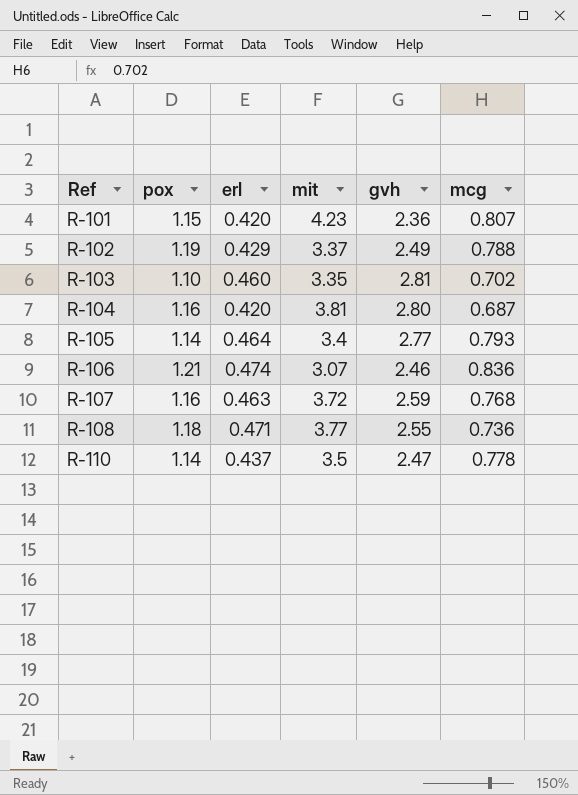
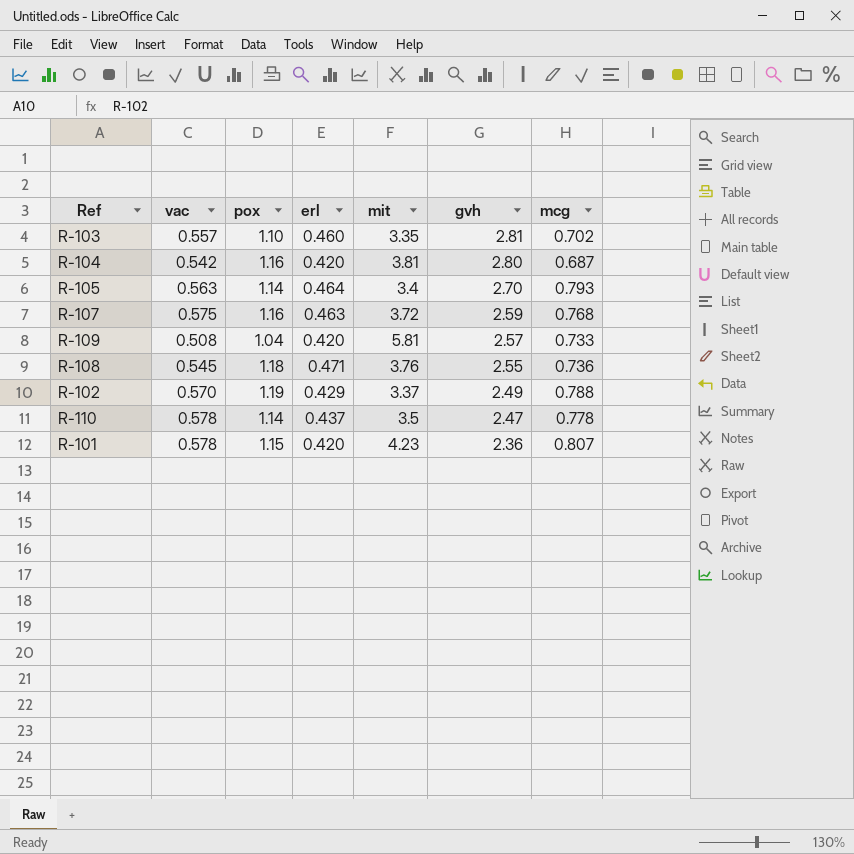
row order: Ref ascending -> gvh descending
column vac | position: none -> 2
row R-106: 1.21 | 0.474 | 3.07 | 2.46 | 0.836 -> none
R-105 | gvh: 2.77 -> 2.70
row R-109: none -> 0.508 | 1.04 | 0.420 | 5.81 | 2.57 | 0.733
R-108 | mit: 3.77 -> 3.76

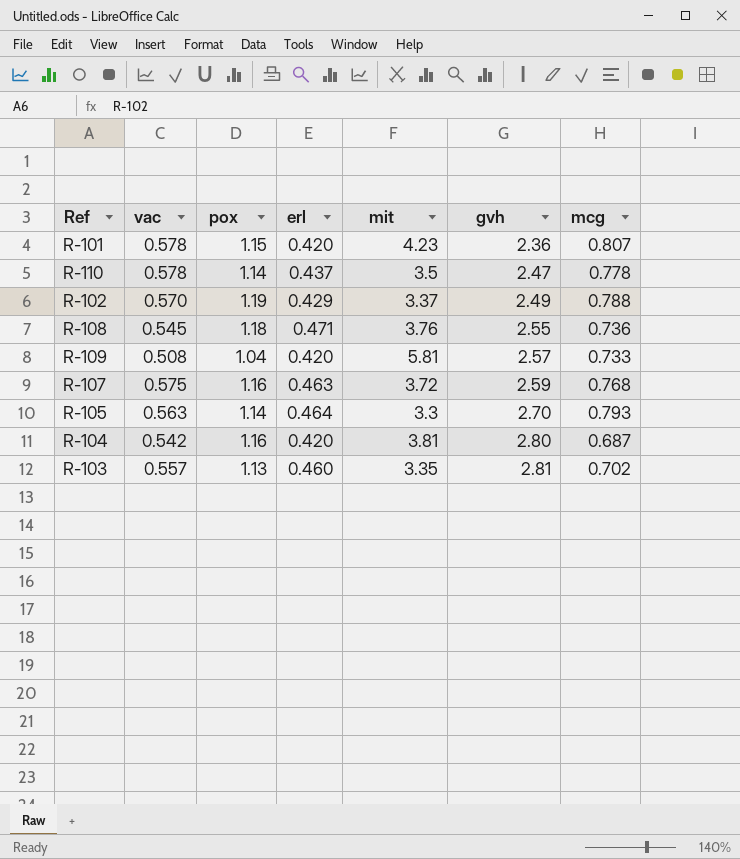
row order: gvh descending -> gvh ascending
R-105 | mit: 3.4 -> 3.3
R-103 | pox: 1.10 -> 1.13

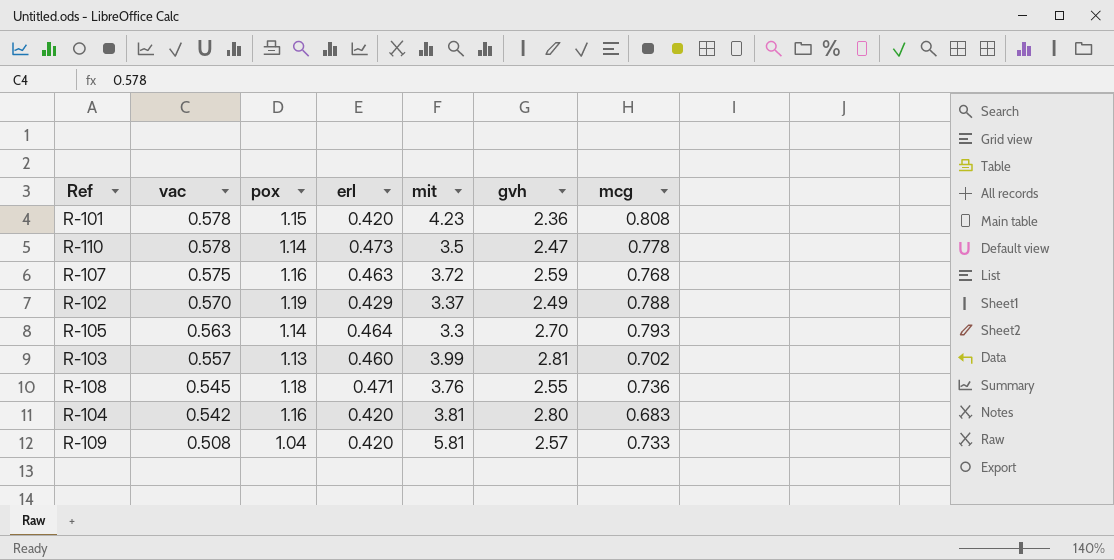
row order: gvh ascending -> vac descending
R-101 | mcg: 0.807 -> 0.808
R-110 | erl: 0.437 -> 0.473
R-103 | mit: 3.35 -> 3.99
R-104 | mcg: 0.687 -> 0.683

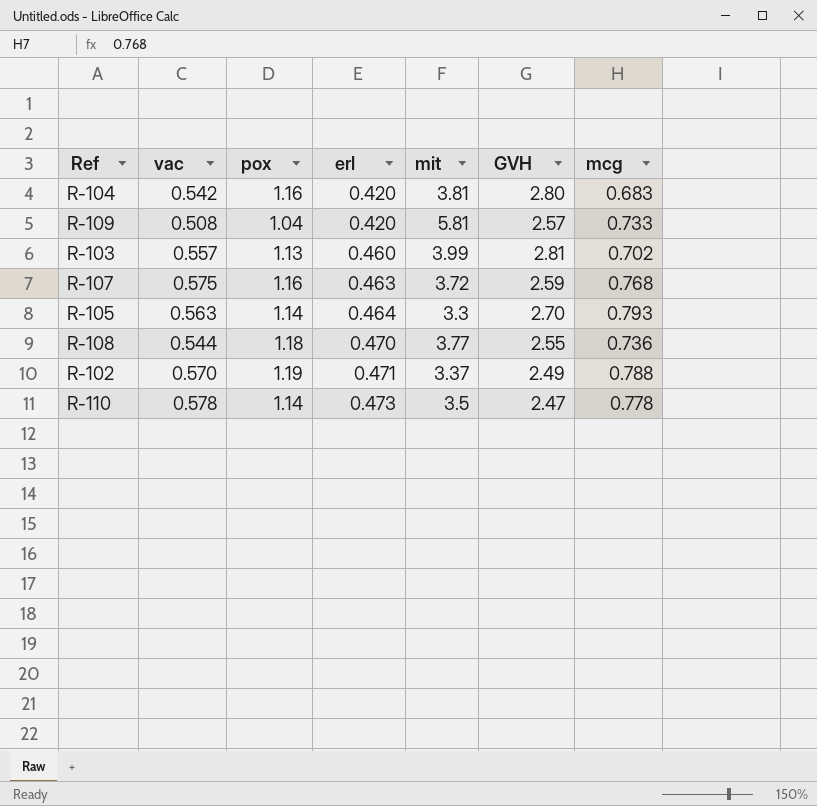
row order: vac descending -> erl ascending
column name: gvh -> GVH
row R-101: 0.578 | 1.15 | 0.420 | 4.23 | 2.36 | 0.808 -> none
R-108 | vac: 0.545 -> 0.544
R-108 | erl: 0.471 -> 0.470
R-108 | mit: 3.76 -> 3.77
R-102 | erl: 0.429 -> 0.471

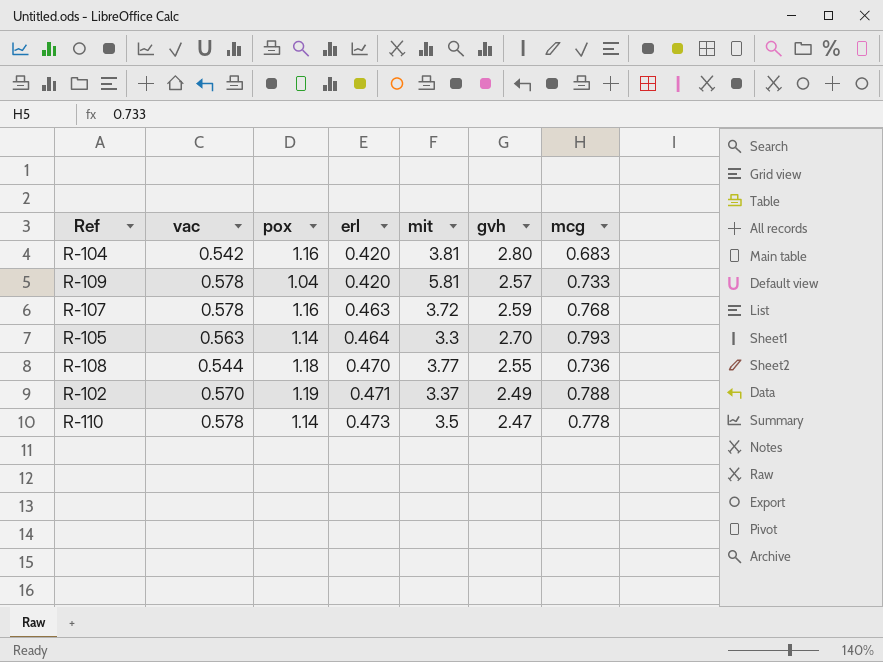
column name: GVH -> gvh
row R-103: 0.557 | 1.13 | 0.460 | 3.99 | 2.81 | 0.702 -> none
R-109 | vac: 0.508 -> 0.578
R-107 | vac: 0.575 -> 0.578

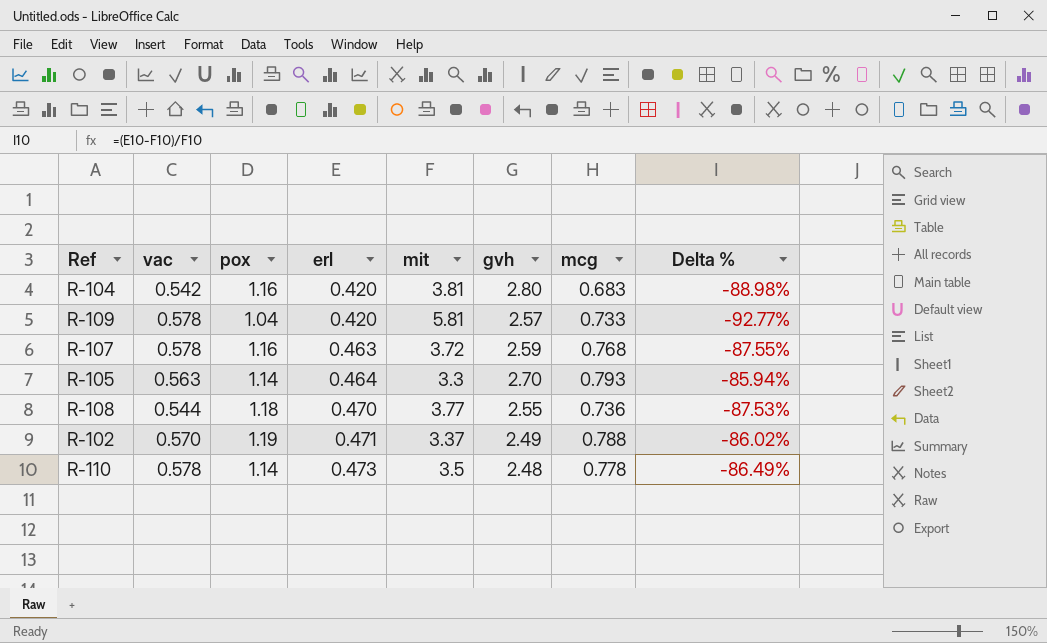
column Delta % | formula: none -> ([erl] - [mit]) / [mit]
R-110 | gvh: 2.47 -> 2.48

